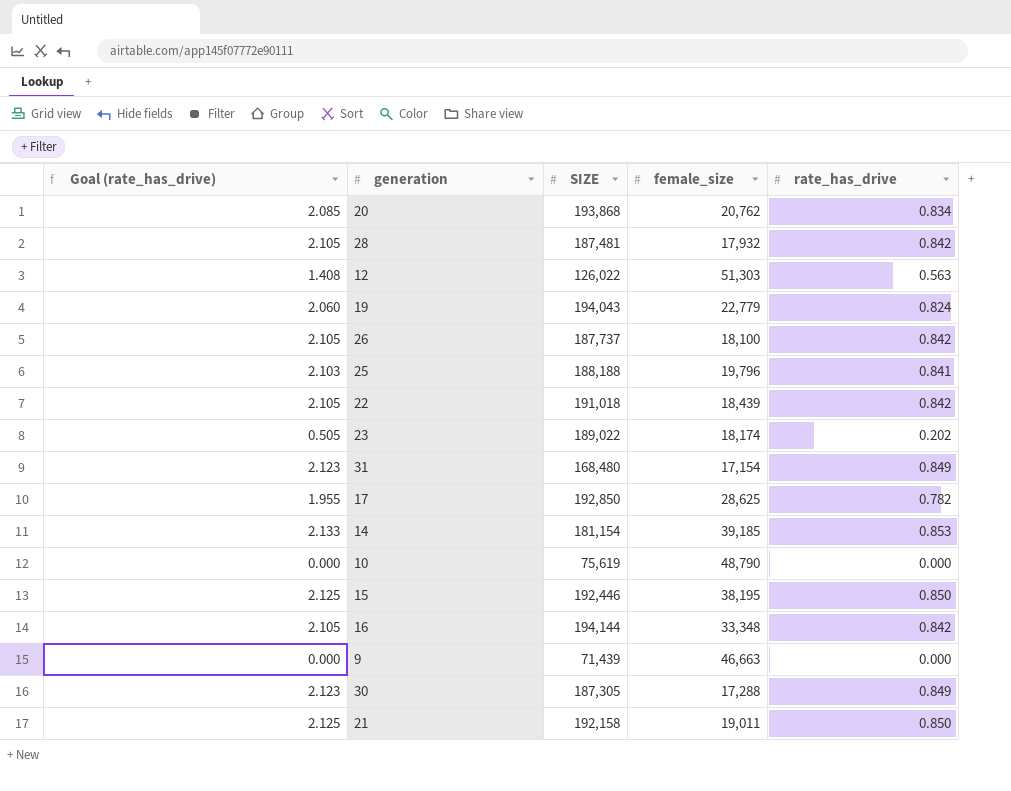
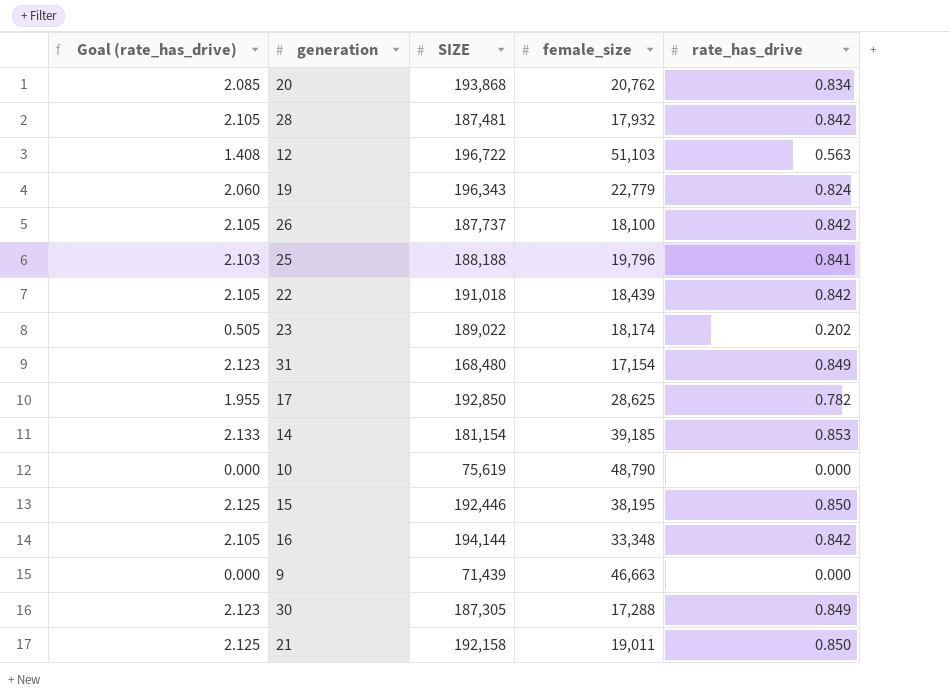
12 | SIZE: 126,022 -> 196,722
12 | female_size: 51,303 -> 51,103
19 | SIZE: 194,043 -> 196,343

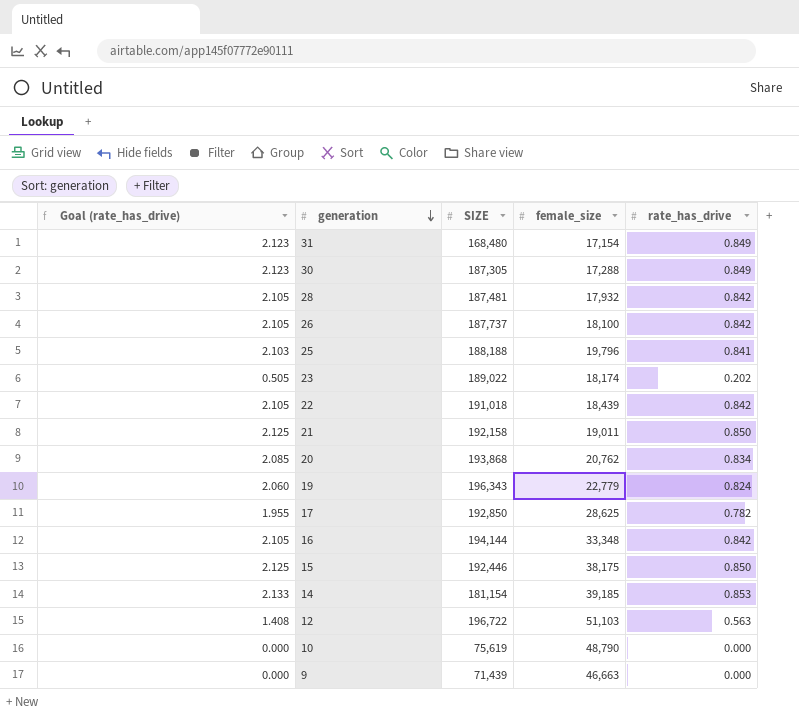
row order: none -> generation descending
15 | female_size: 38,195 -> 38,175

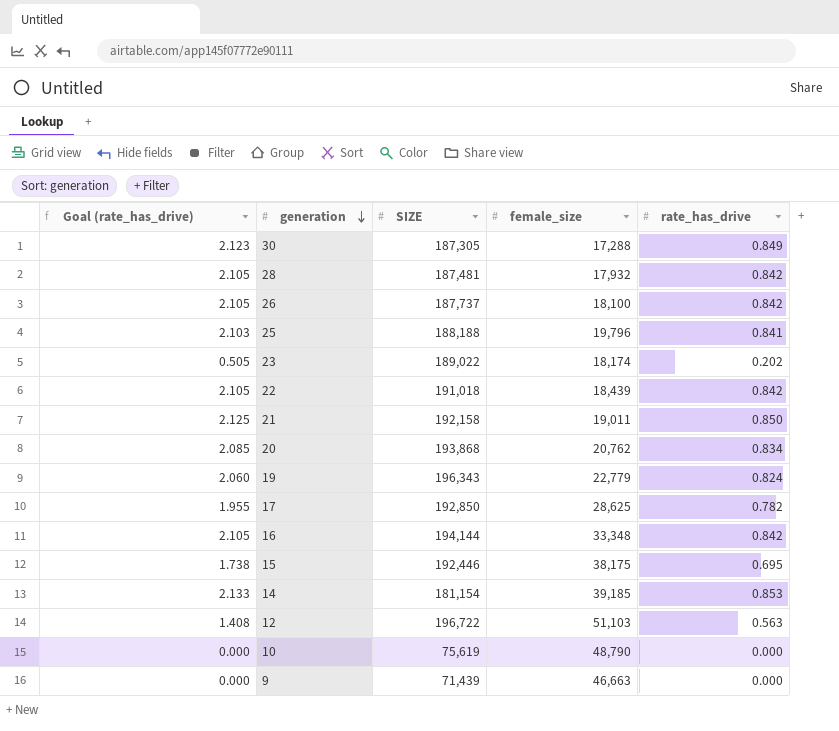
row 31: 2.123 | 168,480 | 17,154 | 0.849 -> none
15 | Goal (rate_has_drive): 2.125 -> 1.738
15 | rate_has_drive: 0.850 -> 0.695

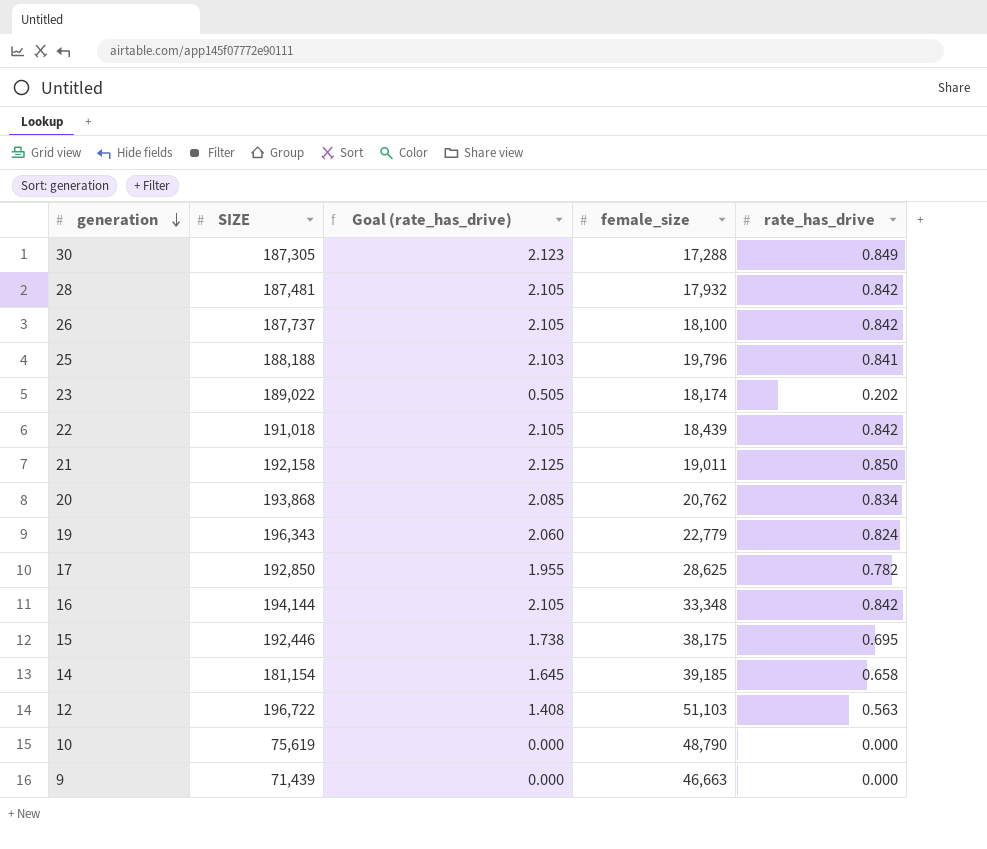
column Goal (rate_has_drive) | position: 1 -> 3
14 | Goal (rate_has_drive): 2.133 -> 1.645
14 | rate_has_drive: 0.853 -> 0.658

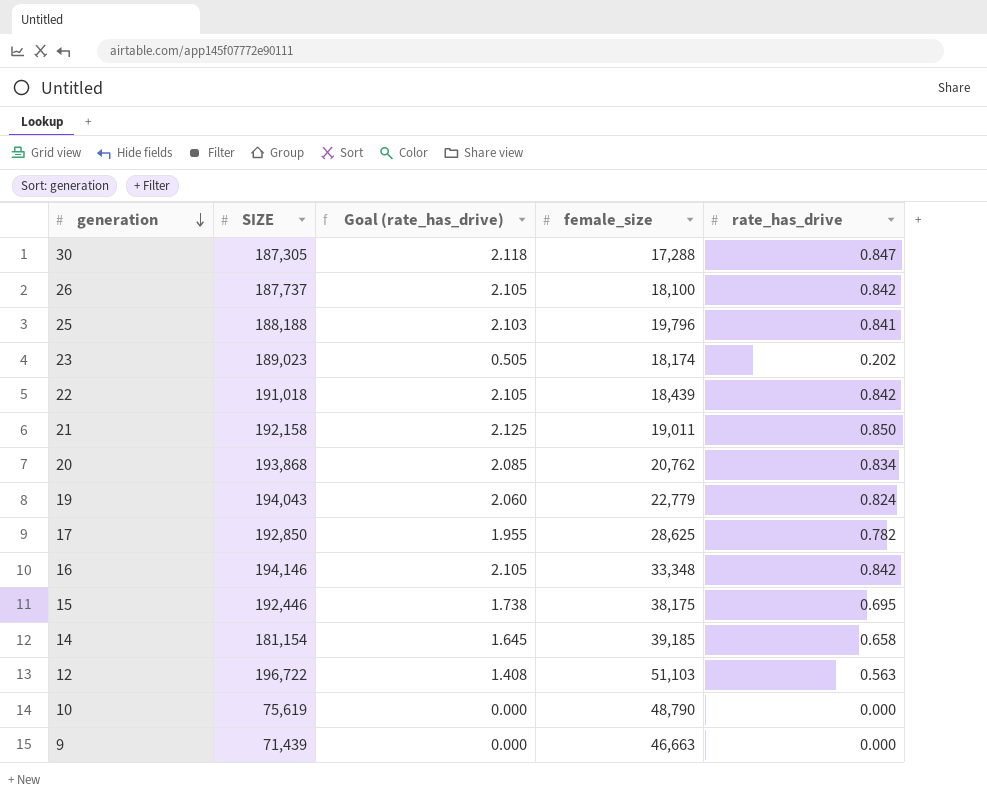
row 28: 187,481 | 2.105 | 17,932 | 0.842 -> none
30 | Goal (rate_has_drive): 2.123 -> 2.118
30 | rate_has_drive: 0.849 -> 0.847
23 | SIZE: 189,022 -> 189,023
19 | SIZE: 196,343 -> 194,043
16 | SIZE: 194,144 -> 194,146

